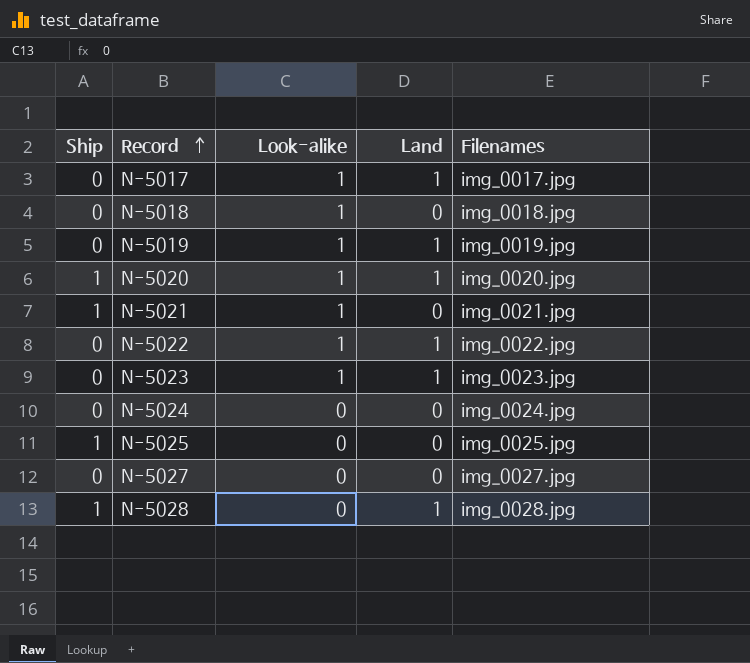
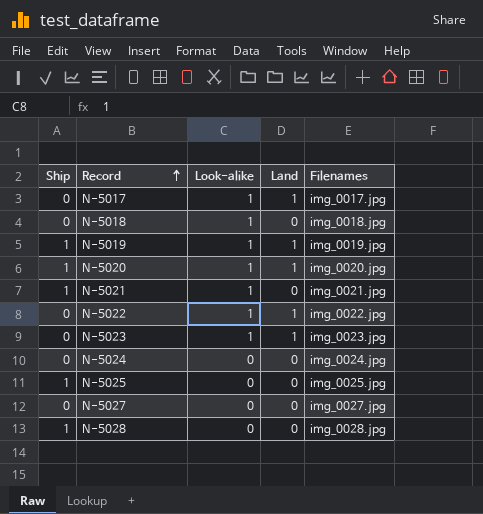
N-5019 | Ship: 0 -> 1
N-5028 | Land: 1 -> 0

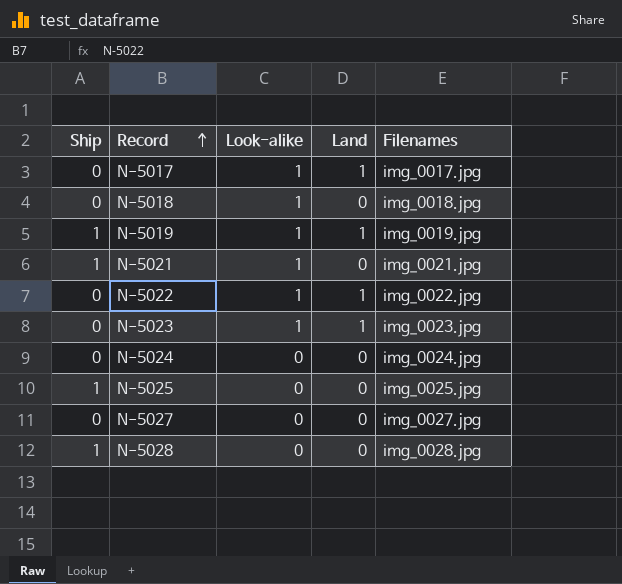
row N-5020: 1 | 1 | 1 | img_0020.jpg -> none

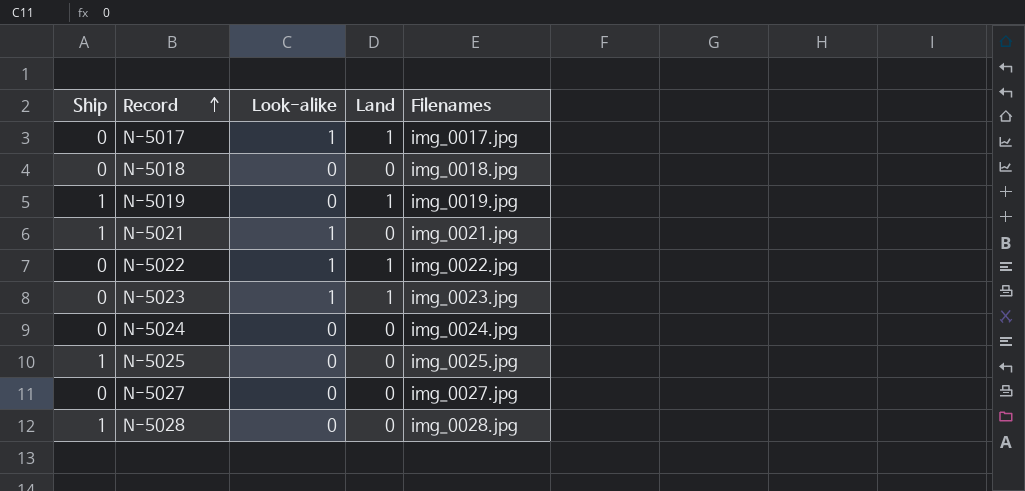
N-5018 | Look-alike: 1 -> 0
N-5019 | Look-alike: 1 -> 0

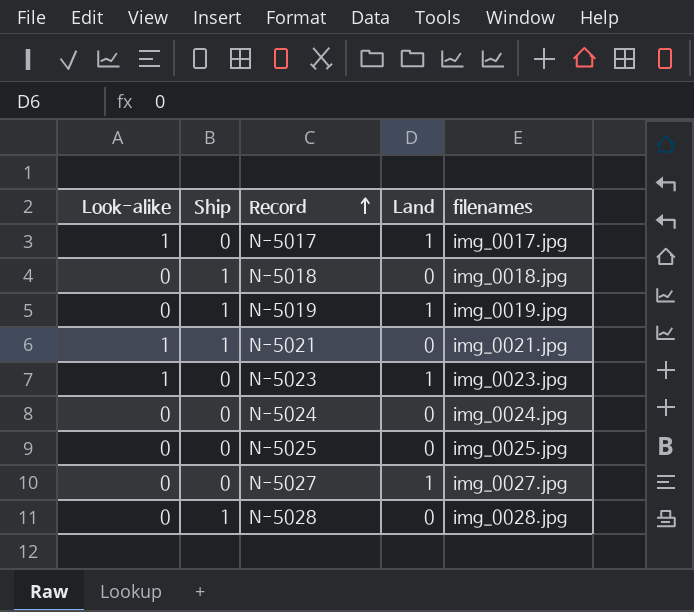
column Look-alike | position: 3 -> 1
column name: Filenames -> filenames
row N-5022: 0 | 1 | 1 | img_0022.jpg -> none
N-5018 | Ship: 0 -> 1
N-5025 | Ship: 1 -> 0
N-5027 | Land: 0 -> 1

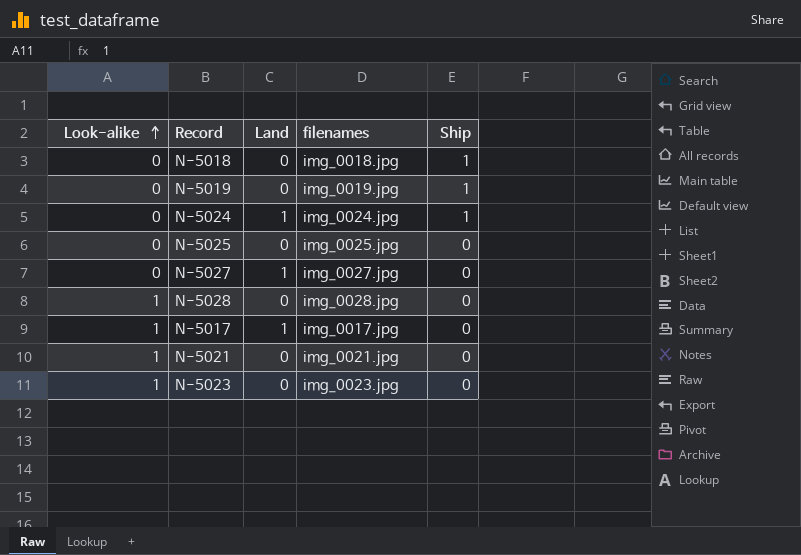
row order: Record ascending -> Look-alike ascending
column Ship | position: 2 -> 5
N-5019 | Land: 1 -> 0
N-5024 | Land: 0 -> 1
N-5024 | Ship: 0 -> 1
N-5028 | Look-alike: 0 -> 1
N-5028 | Ship: 1 -> 0
N-5021 | Ship: 1 -> 0
N-5023 | Land: 1 -> 0

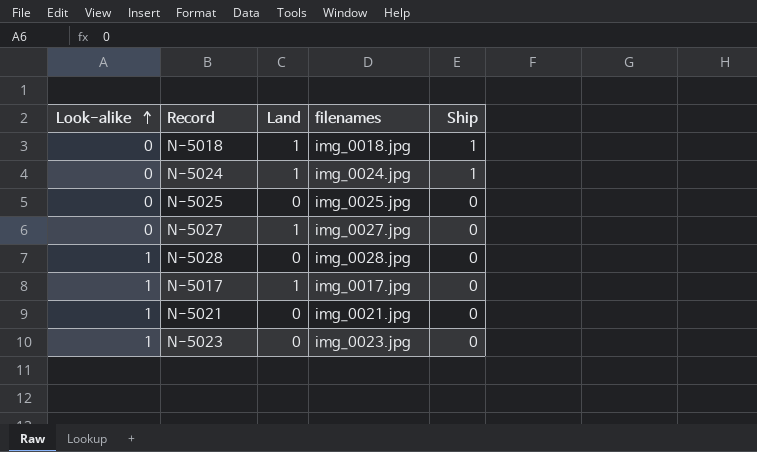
row N-5019: 0 | 0 | img_0019.jpg | 1 -> none
N-5018 | Land: 0 -> 1

